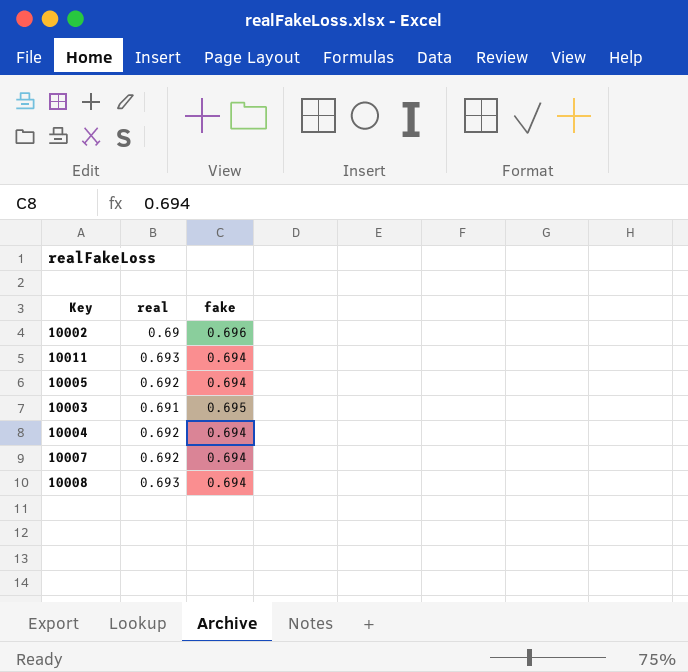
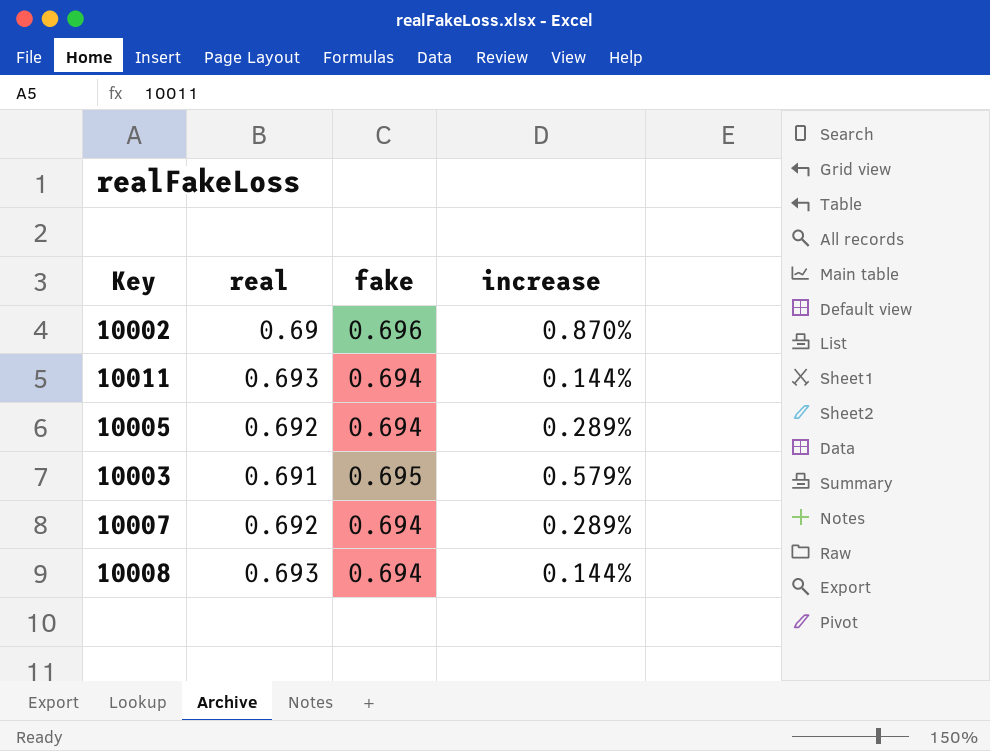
column increase | formula: none -> ([fake] - [real]) / [real]
row 10004: 0.692 | 0.694 -> none

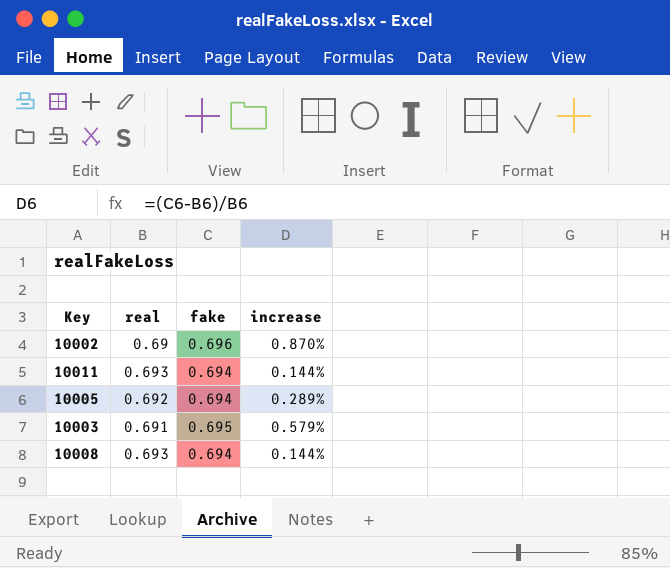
row 10007: 0.692 | 0.694 | 0.289% -> none

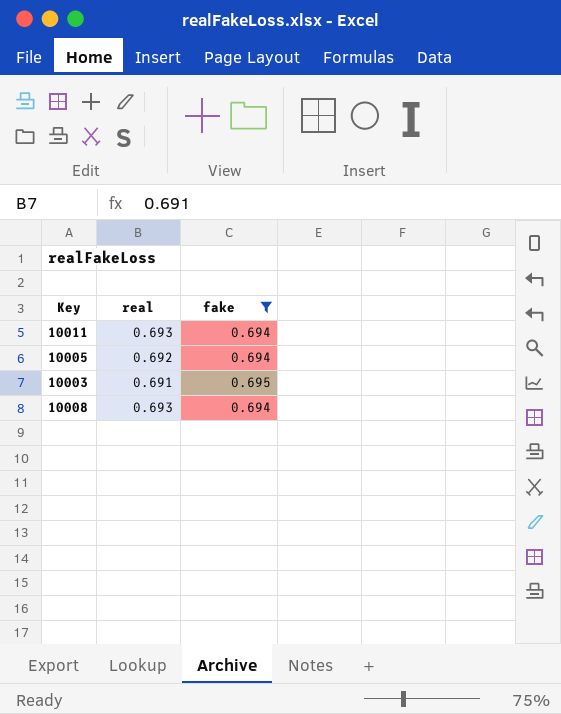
filter: none -> fake != 0.696
column increase | formula: ([fake] - [real]) / [real] -> none

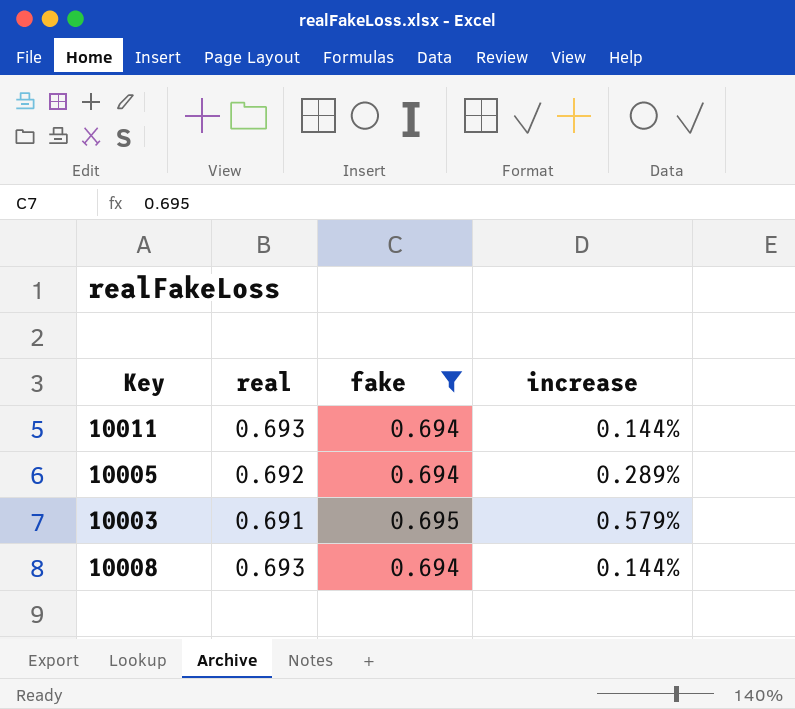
column increase | formula: none -> ([fake] - [real]) / [real]

